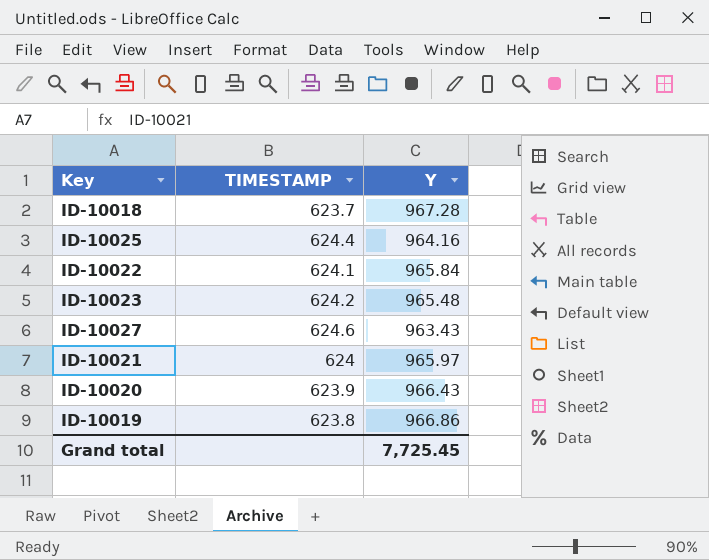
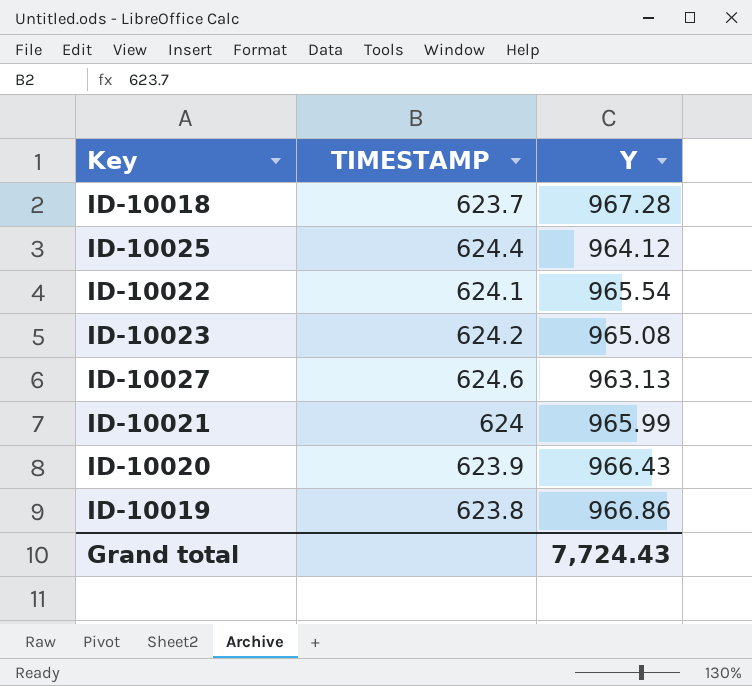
ID-10025 | Y: 964.16 -> 964.12
ID-10022 | Y: 965.84 -> 965.54
ID-10023 | Y: 965.48 -> 965.08
ID-10027 | Y: 963.43 -> 963.13
ID-10021 | Y: 965.97 -> 965.99
Grand total | Y: 7,725.45 -> 7,724.43

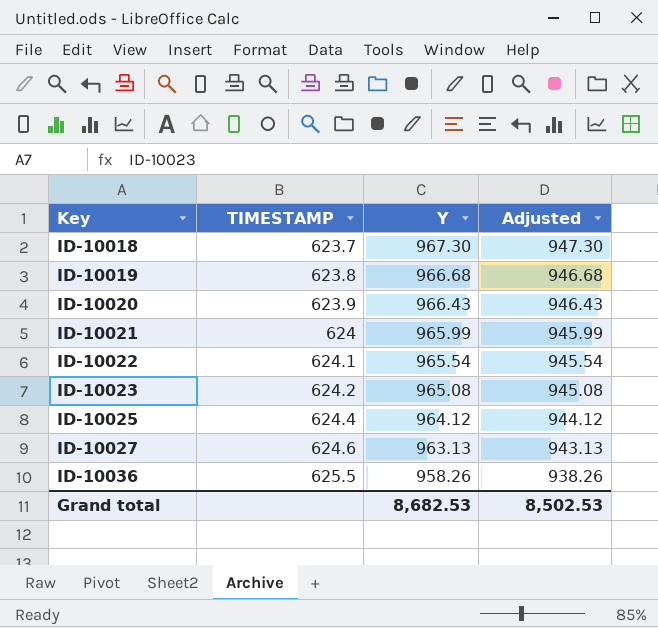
row order: none -> Key ascending
column Adjusted | formula: none -> [Y] - 20
ID-10018 | Y: 967.28 -> 967.30
ID-10019 | Y: 966.86 -> 966.68
row ID-10036: none -> 625.5 | 958.26 | 938.26
Grand total | Y: 7,724.43 -> 8,682.53

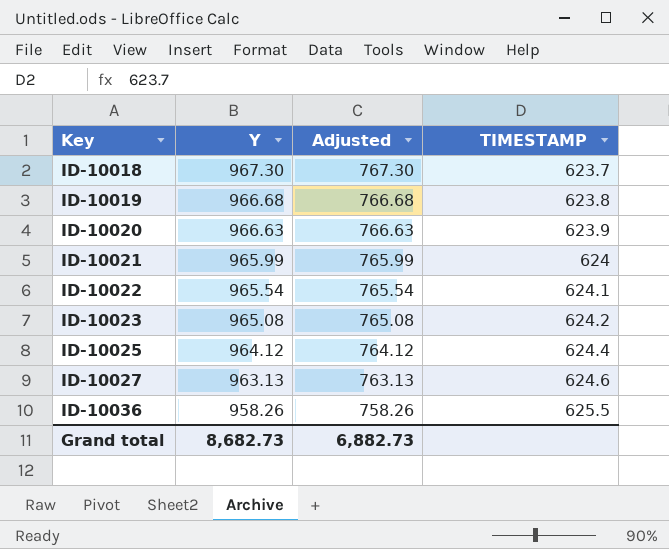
column Adjusted | formula: [Y] - 20 -> [Y] - 200
column TIMESTAMP | position: 2 -> 4
ID-10020 | Y: 966.43 -> 966.63
Grand total | Y: 8,682.53 -> 8,682.73
Grand total | Adjusted: 8,502.53 -> 6,882.73

